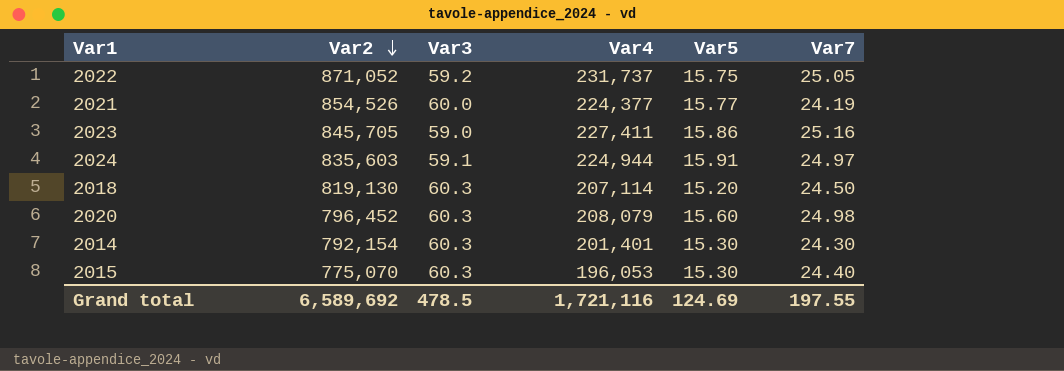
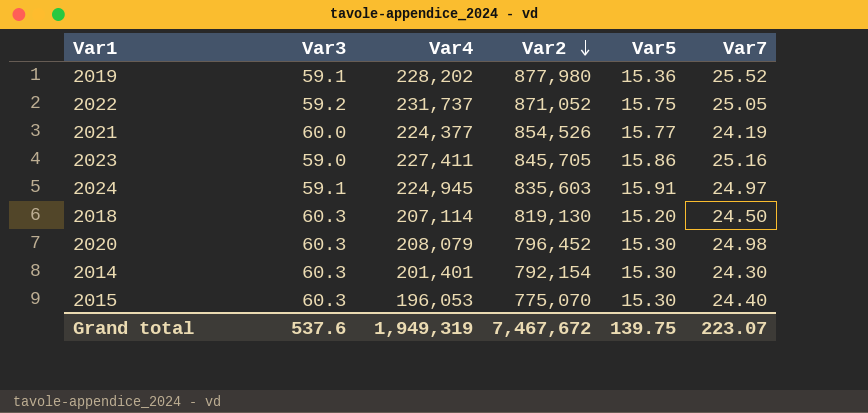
column Var2 | position: 2 -> 4
row 2019: none -> 59.1 | 228,202 | 877,980 | 15.36 | 25.52
2024 | Var4: 224,944 -> 224,945
2020 | Var5: 15.60 -> 15.30
Grand total | Var3: 478.5 -> 537.6
Grand total | Var4: 1,721,116 -> 1,949,319
Grand total | Var2: 6,589,692 -> 7,467,672
Grand total | Var5: 124.69 -> 139.75
Grand total | Var7: 197.55 -> 223.07

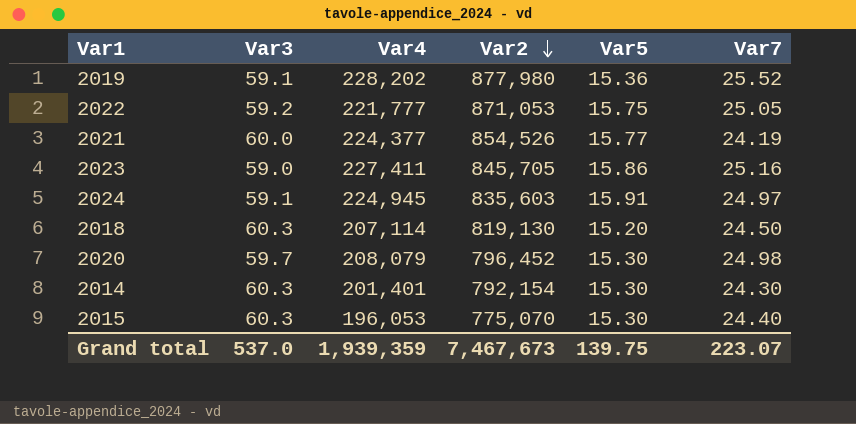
2022 | Var4: 231,737 -> 221,777
2022 | Var2: 871,052 -> 871,053
2020 | Var3: 60.3 -> 59.7
Grand total | Var3: 537.6 -> 537.0
Grand total | Var4: 1,949,319 -> 1,939,359
Grand total | Var2: 7,467,672 -> 7,467,673

